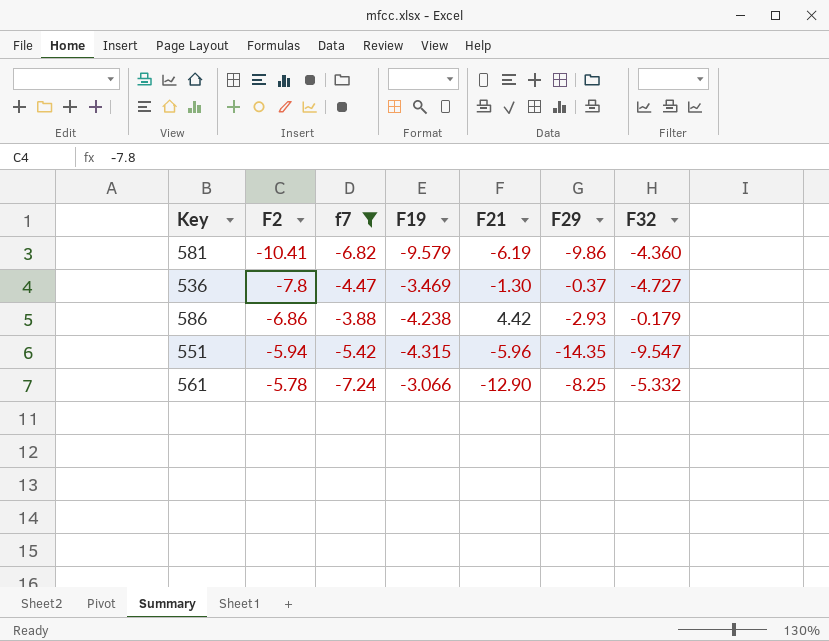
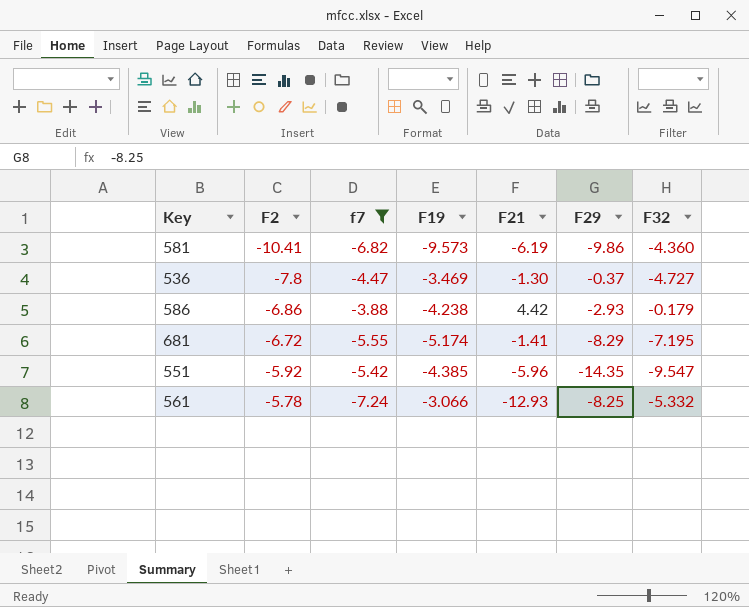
581 | F19: -9.579 -> -9.573
row 681: none -> -6.72 | -5.55 | -5.174 | -1.41 | -8.29 | -7.195
551 | F2: -5.94 -> -5.92
551 | F19: -4.315 -> -4.385
561 | F21: -12.90 -> -12.93

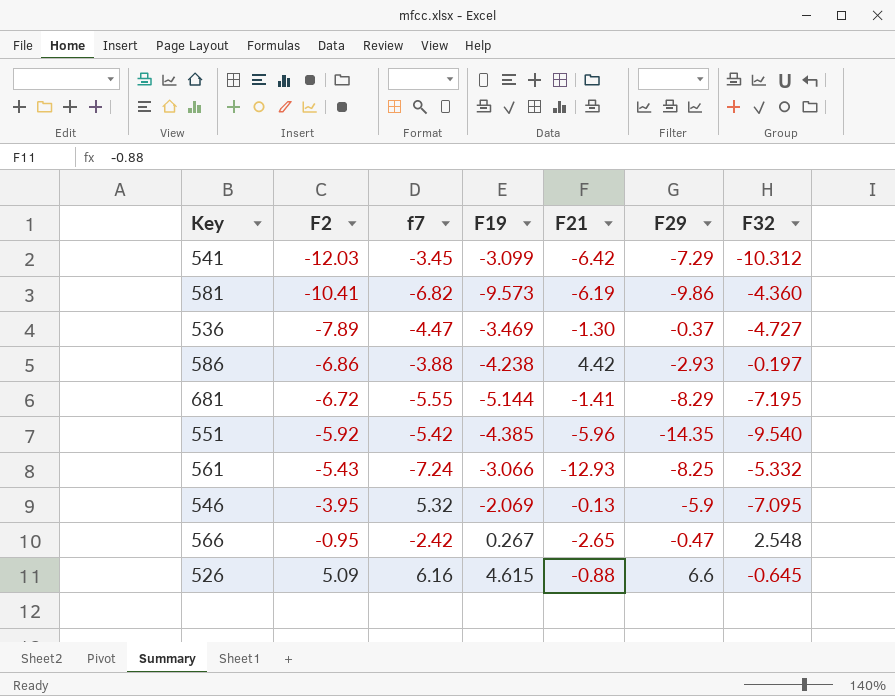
filter: f7 <= -3.88 -> none
536 | F2: -7.8 -> -7.89
586 | F32: -0.179 -> -0.197
681 | F19: -5.174 -> -5.144
551 | F32: -9.547 -> -9.540
561 | F2: -5.78 -> -5.43

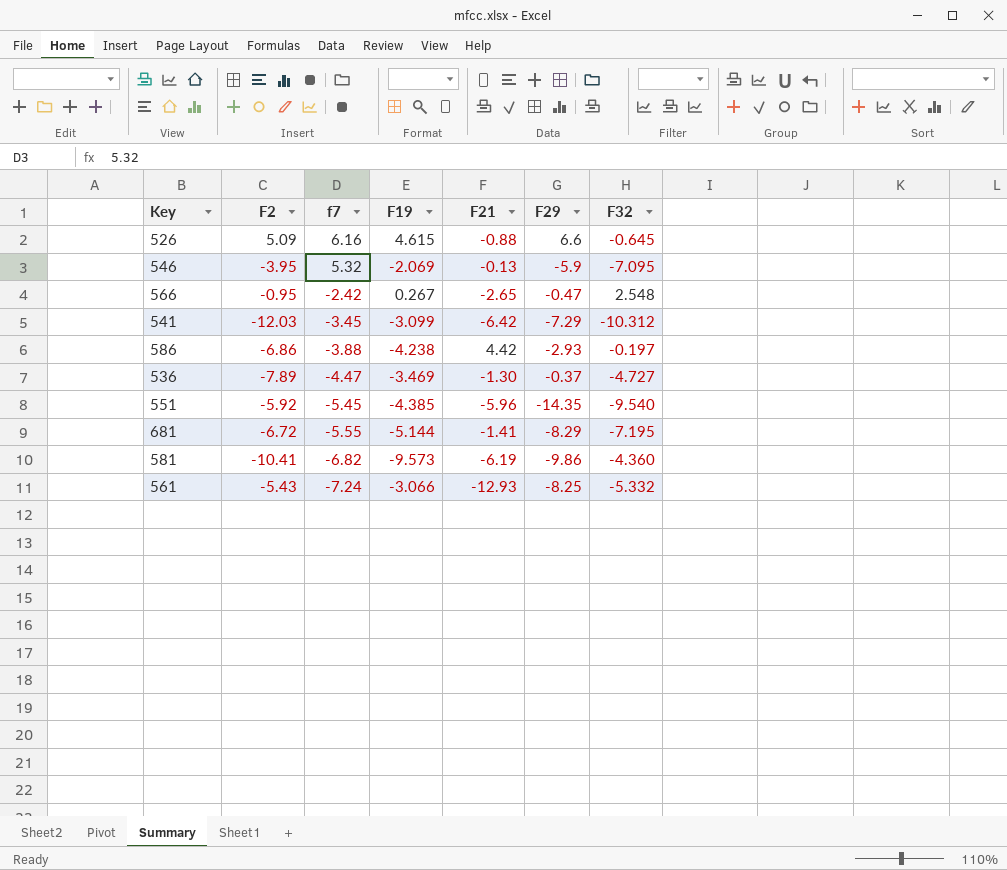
row order: F2 ascending -> f7 descending
551 | f7: -5.42 -> -5.45

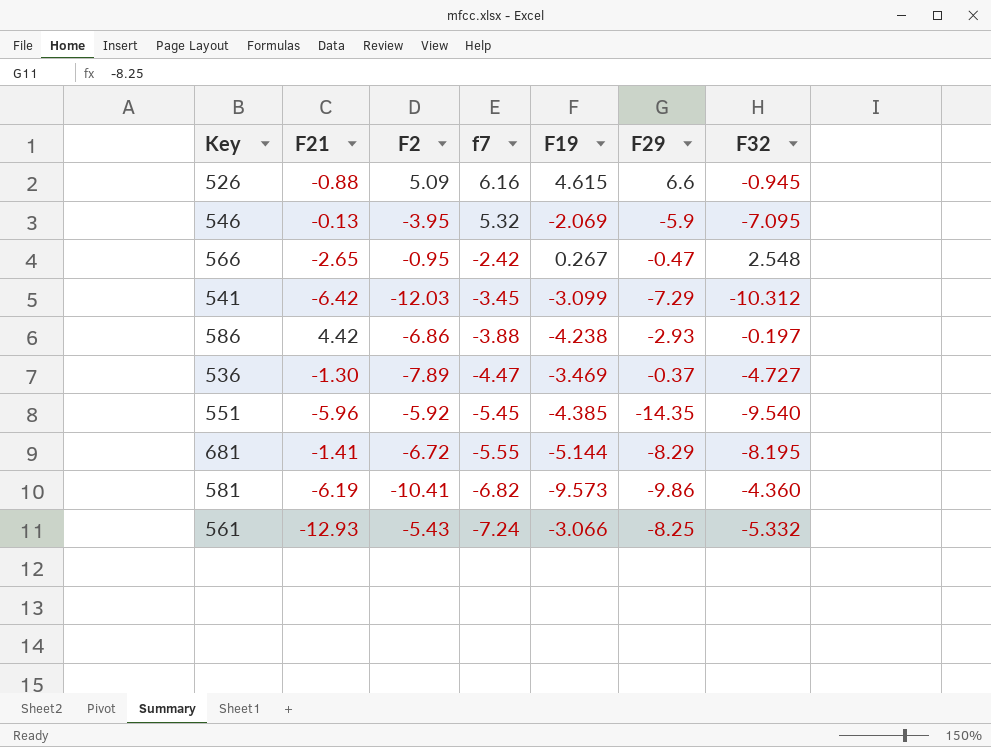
column F21 | position: 5 -> 2
526 | F32: -0.645 -> -0.945
681 | F32: -7.195 -> -8.195

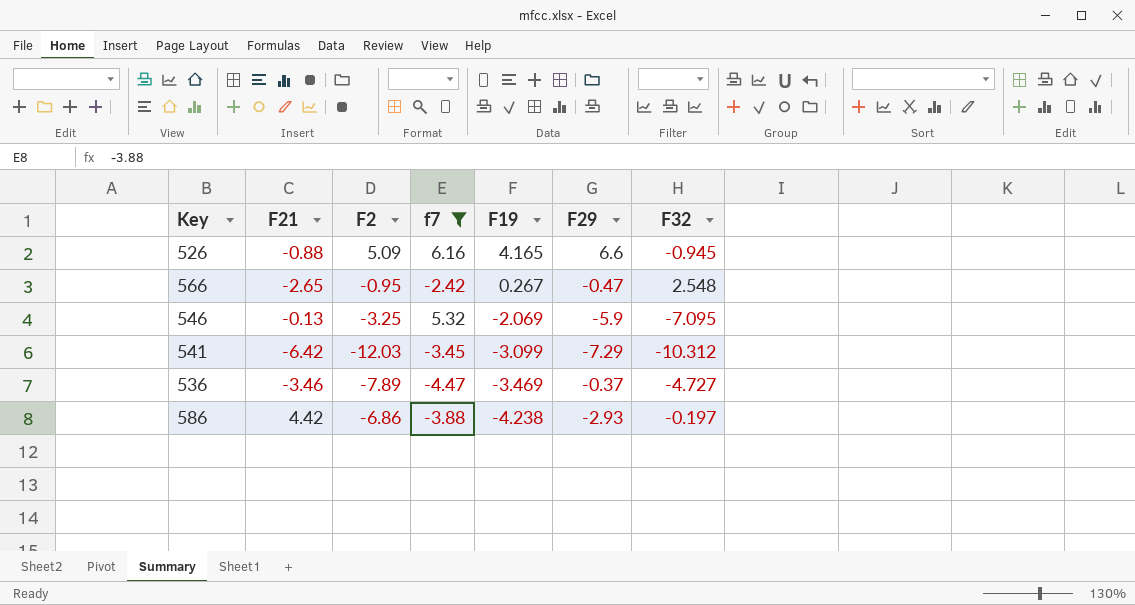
filter: none -> f7 >= -4.47
row order: f7 descending -> F19 descending
526 | F19: 4.615 -> 4.165
546 | F2: -3.95 -> -3.25
536 | F21: -1.30 -> -3.46

